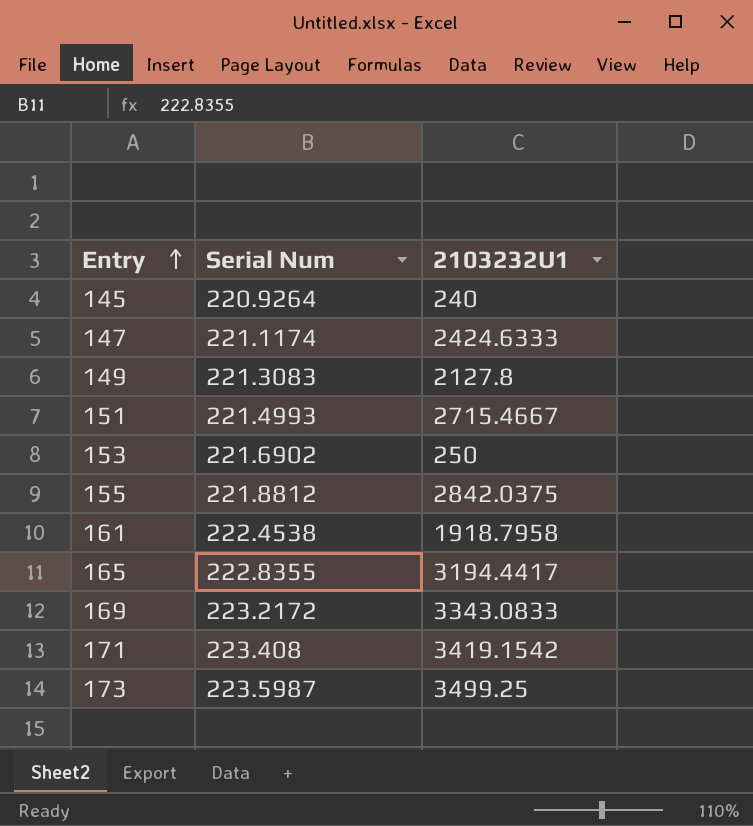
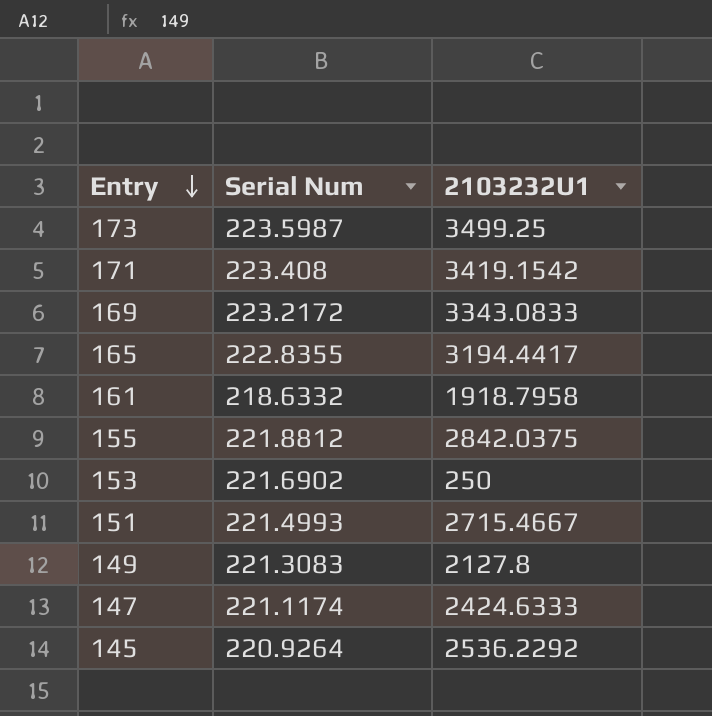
row order: Entry ascending -> Entry descending
161 | Serial Num: 222.4538 -> 218.6332
145 | 2103232U1: 240 -> 2536.2292

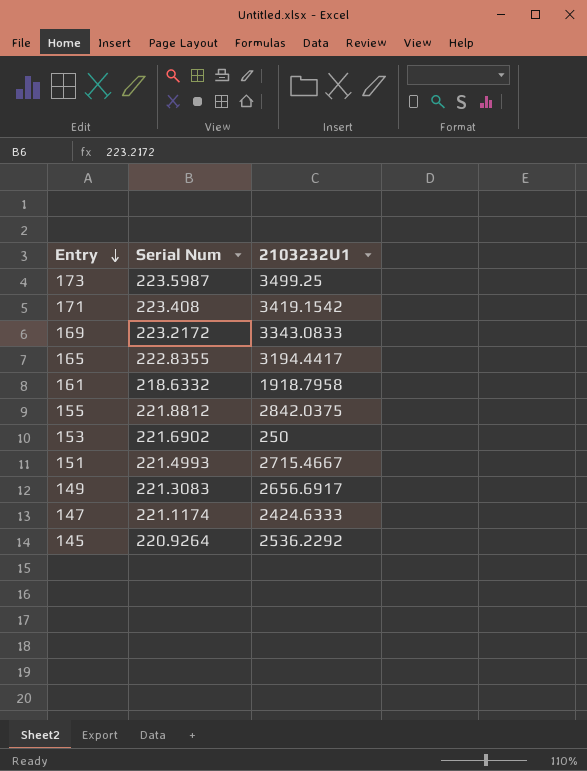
149 | 2103232U1: 2127.8 -> 2656.6917

